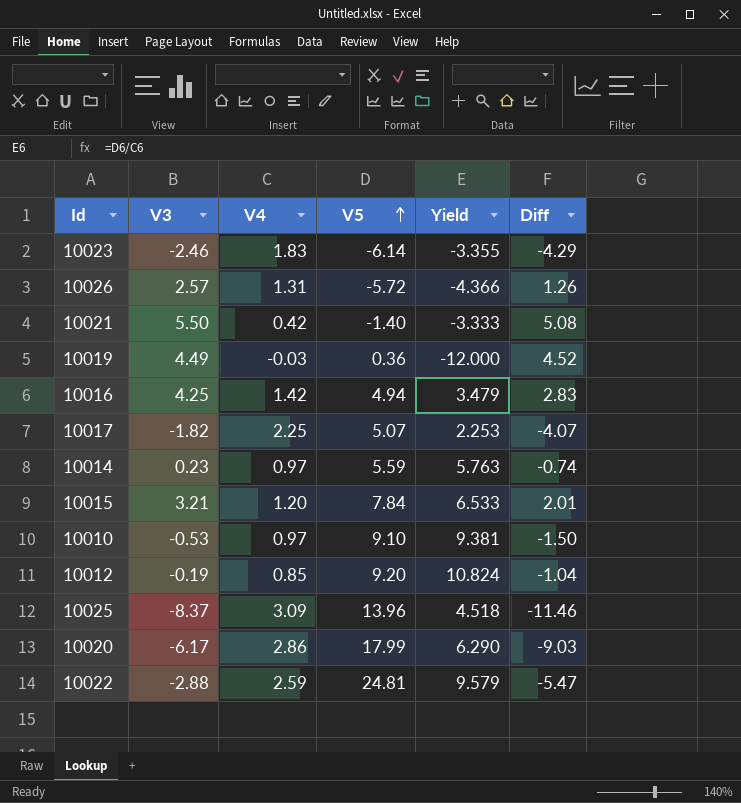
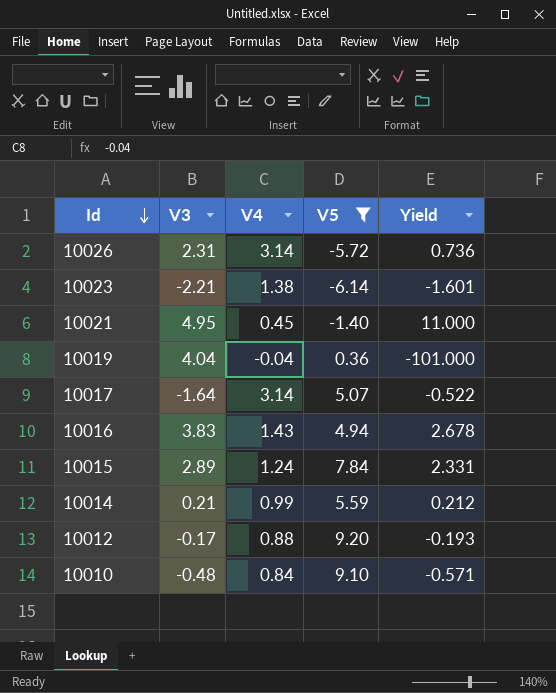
filter: none -> V5 <= 9.20
row order: V5 ascending -> Id descending
column Diff | formula: [V3] - [V4] -> none
column Yield | formula: [V5] / [V4] -> [V3] / [V4]
10026 | V3: 2.57 -> 2.31
10026 | V4: 1.31 -> 3.14
10023 | V3: -2.46 -> -2.21
10023 | V4: 1.83 -> 1.38
10021 | V3: 5.50 -> 4.95
10021 | V4: 0.42 -> 0.45
10019 | V3: 4.49 -> 4.04
10019 | V4: -0.03 -> -0.04
10017 | V3: -1.82 -> -1.64
10017 | V4: 2.25 -> 3.14
10016 | V3: 4.25 -> 3.83
10016 | V4: 1.42 -> 1.43
10015 | V3: 3.21 -> 2.89
10015 | V4: 1.20 -> 1.24
10014 | V3: 0.23 -> 0.21
10014 | V4: 0.97 -> 0.99
10012 | V3: -0.19 -> -0.17
10012 | V4: 0.85 -> 0.88
10010 | V3: -0.53 -> -0.48
10010 | V4: 0.97 -> 0.84

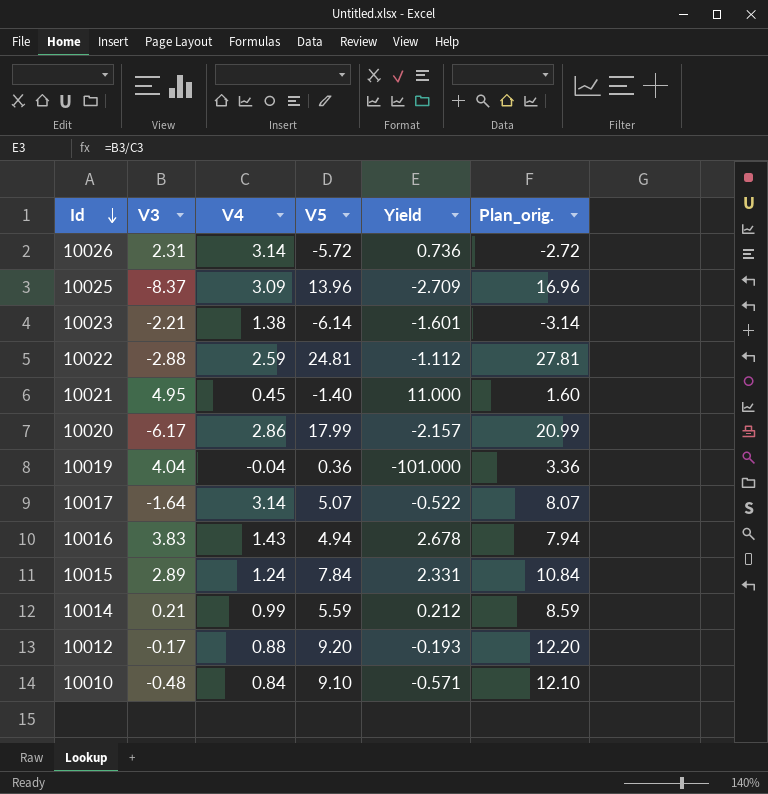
filter: V5 <= 9.20 -> none
column Plan_orig. | formula: none -> [V5] + 3

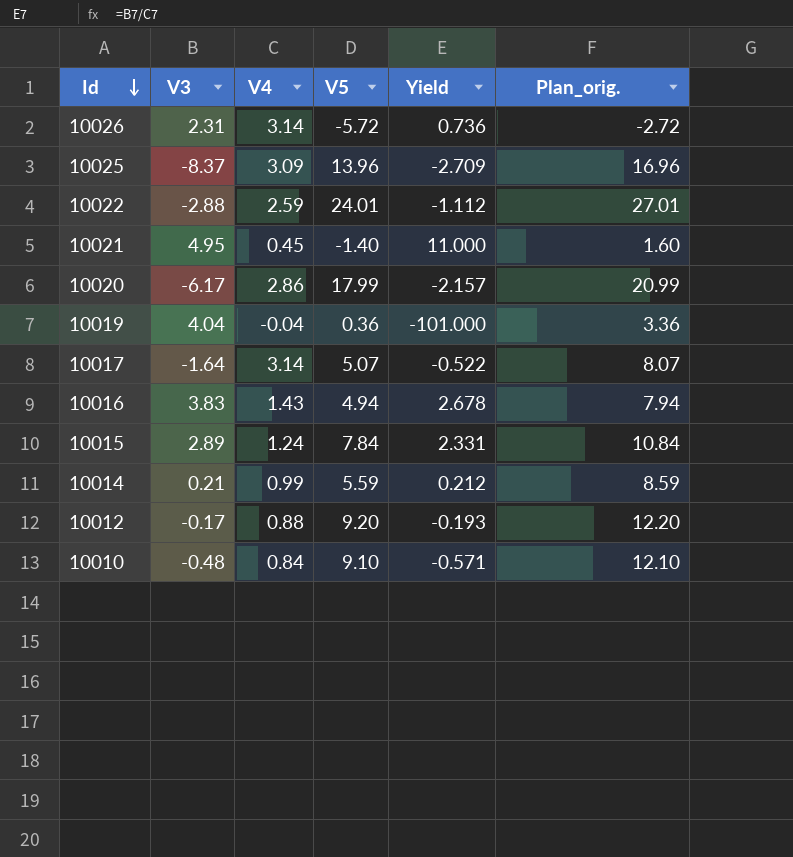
row 10023: -2.21 | 1.38 | -6.14 | -1.601 | -3.14 -> none
10022 | V5: 24.81 -> 24.01
10022 | Plan_orig.: 27.81 -> 27.01

